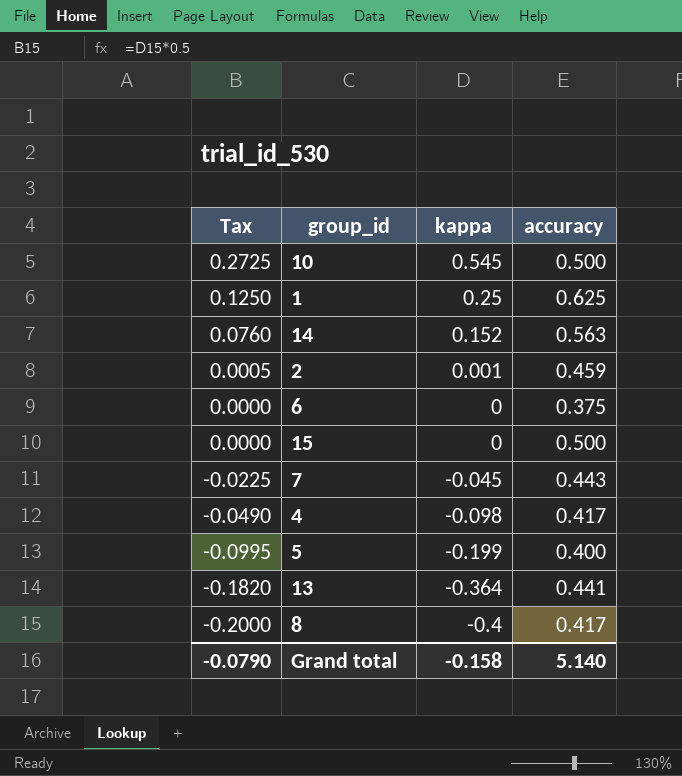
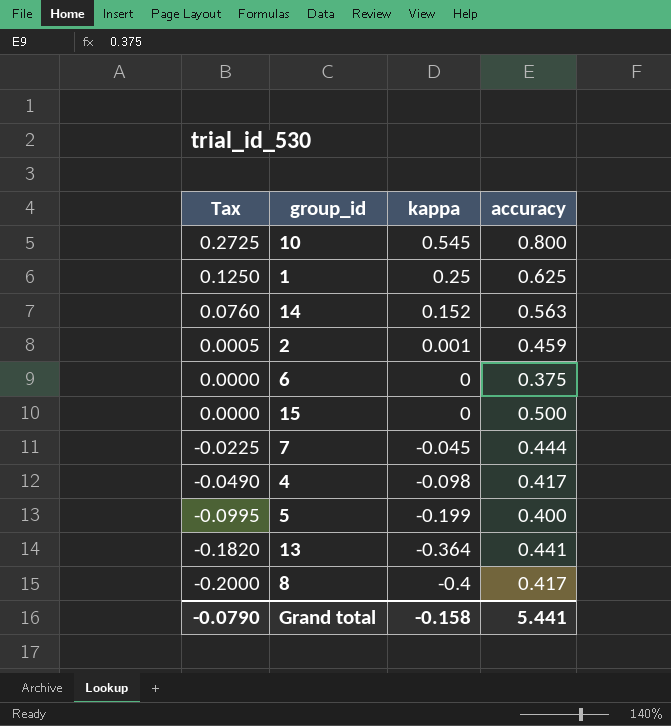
10 | accuracy: 0.500 -> 0.800
7 | accuracy: 0.443 -> 0.444
Grand total | accuracy: 5.140 -> 5.441

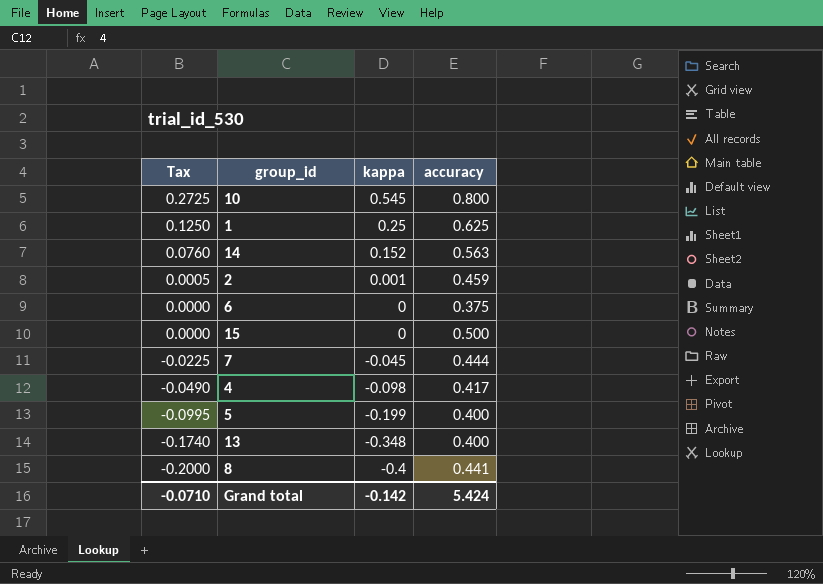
13 | Tax: -0.1820 -> -0.1740
13 | kappa: -0.364 -> -0.348
13 | accuracy: 0.441 -> 0.400
8 | accuracy: 0.417 -> 0.441
Grand total | Tax: -0.0790 -> -0.0710
Grand total | kappa: -0.158 -> -0.142
Grand total | accuracy: 5.441 -> 5.424

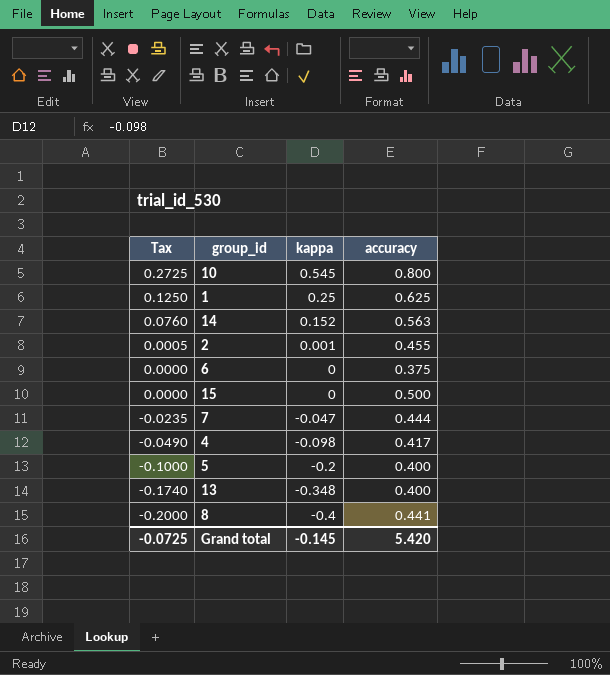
2 | accuracy: 0.459 -> 0.455
7 | Tax: -0.0225 -> -0.0235
7 | kappa: -0.045 -> -0.047
5 | Tax: -0.0995 -> -0.1000
5 | kappa: -0.199 -> -0.2
Grand total | Tax: -0.0710 -> -0.0725
Grand total | kappa: -0.142 -> -0.145
Grand total | accuracy: 5.424 -> 5.420

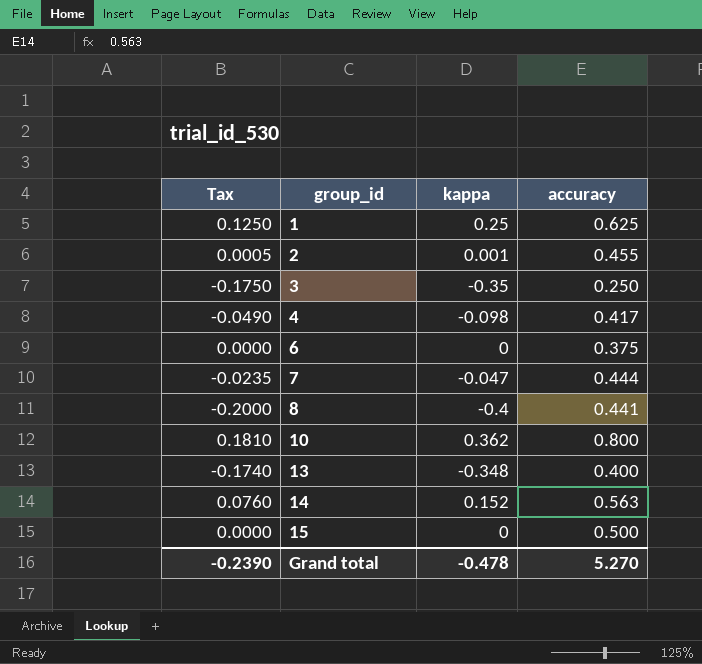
row order: Tax descending -> group_id ascending
row 5: -0.1000 | -0.2 | 0.400 -> none
row 3: none -> -0.1750 | -0.35 | 0.250
10 | Tax: 0.2725 -> 0.1810
10 | kappa: 0.545 -> 0.362
Grand total | Tax: -0.0725 -> -0.2390
Grand total | kappa: -0.145 -> -0.478
Grand total | accuracy: 5.420 -> 5.270

